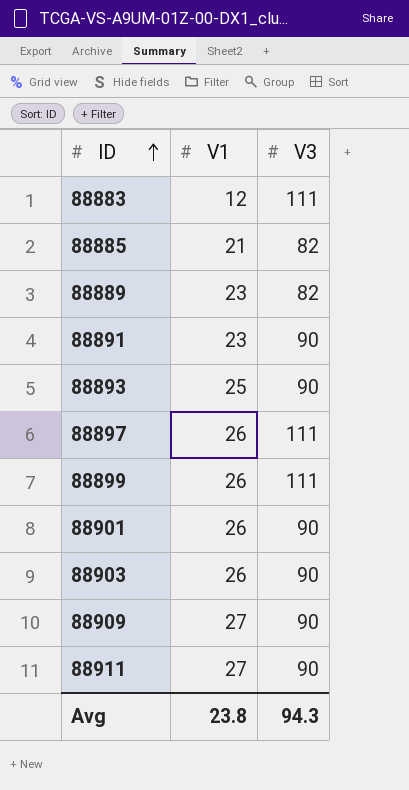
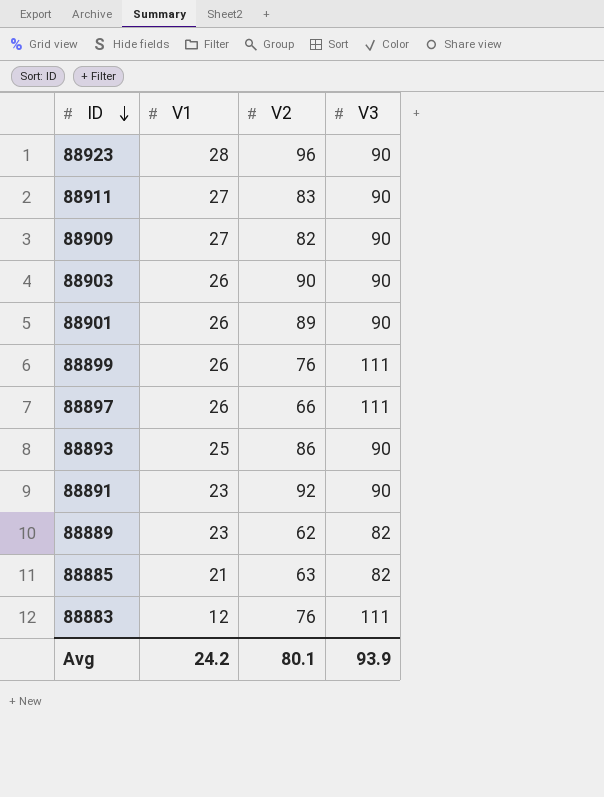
row order: ID ascending -> ID descending
column V2 | position: none -> 3
row 88923: none -> 28 | 96 | 90
Avg | V1: 23.8 -> 24.2
Avg | V3: 94.3 -> 93.9

